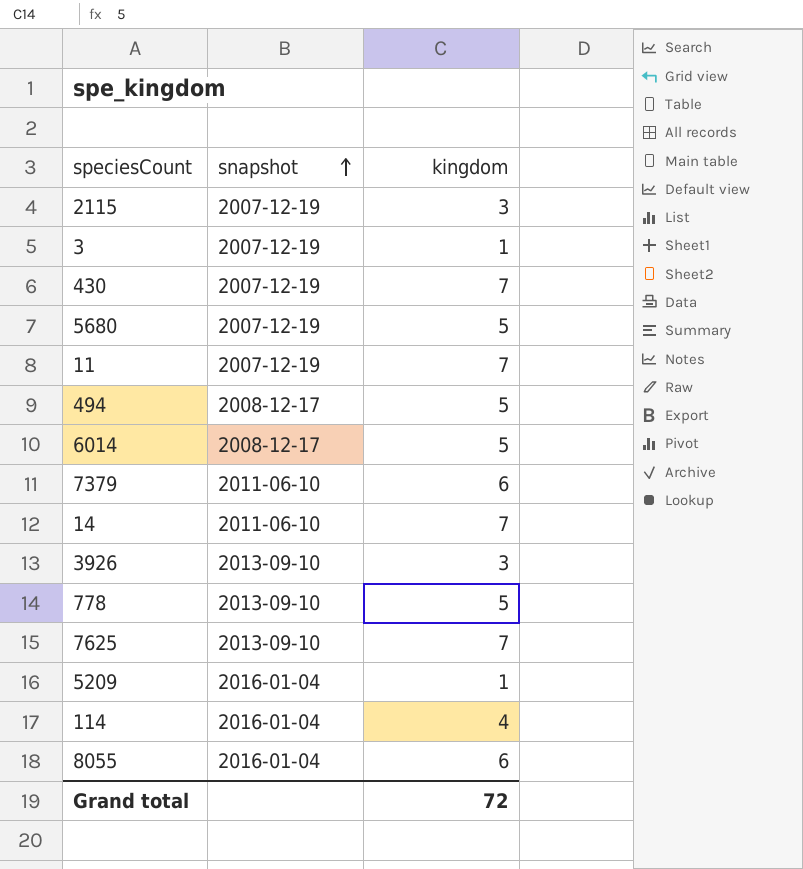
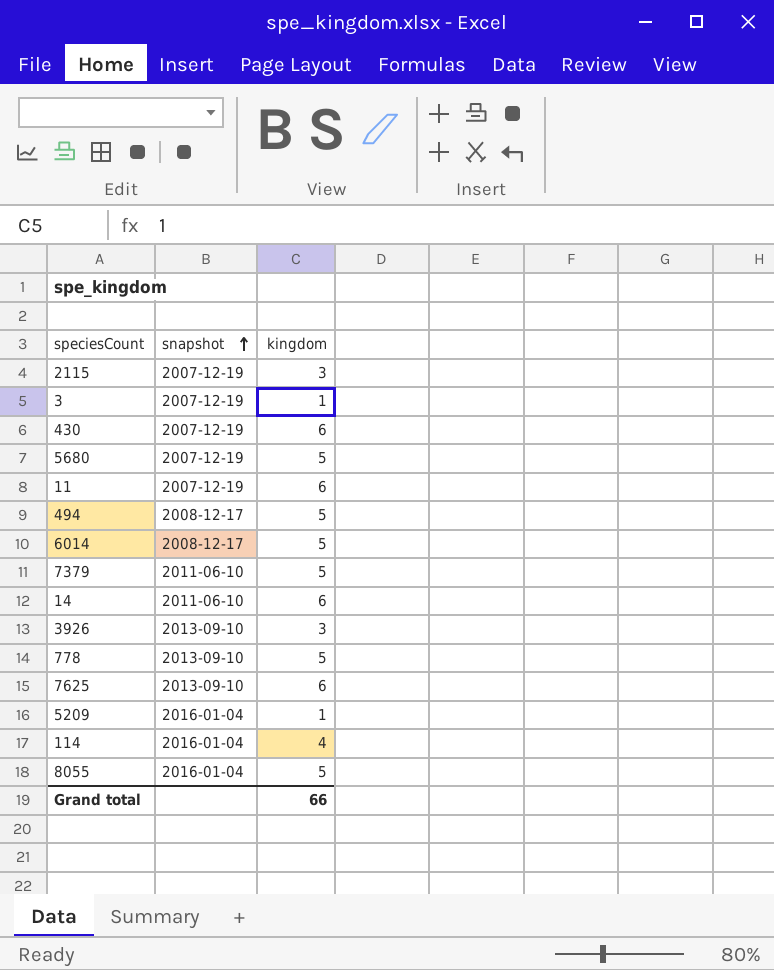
430 | kingdom: 7 -> 6
11 | kingdom: 7 -> 6
7379 | kingdom: 6 -> 5
14 | kingdom: 7 -> 6
7625 | kingdom: 7 -> 6
8055 | kingdom: 6 -> 5
Grand total | kingdom: 72 -> 66

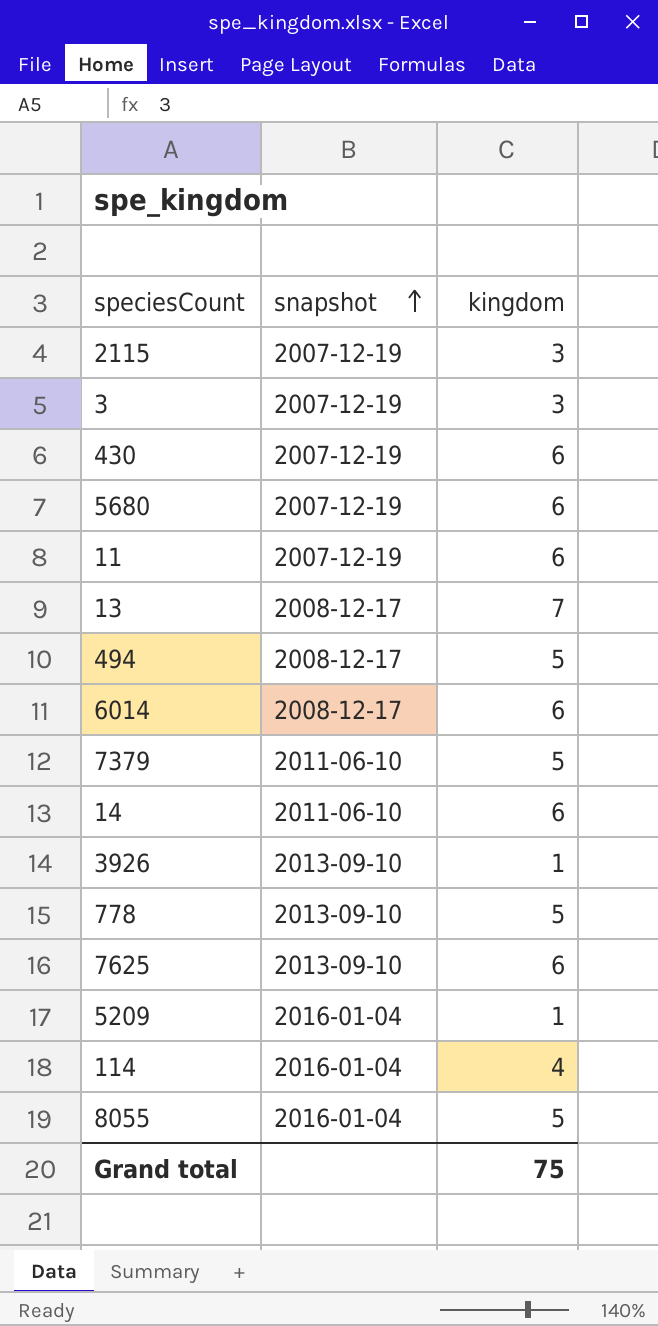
3 | kingdom: 1 -> 3
5680 | kingdom: 5 -> 6
row 13: none -> 2008-12-17 | 7
6014 | kingdom: 5 -> 6
3926 | kingdom: 3 -> 1
Grand total | kingdom: 66 -> 75

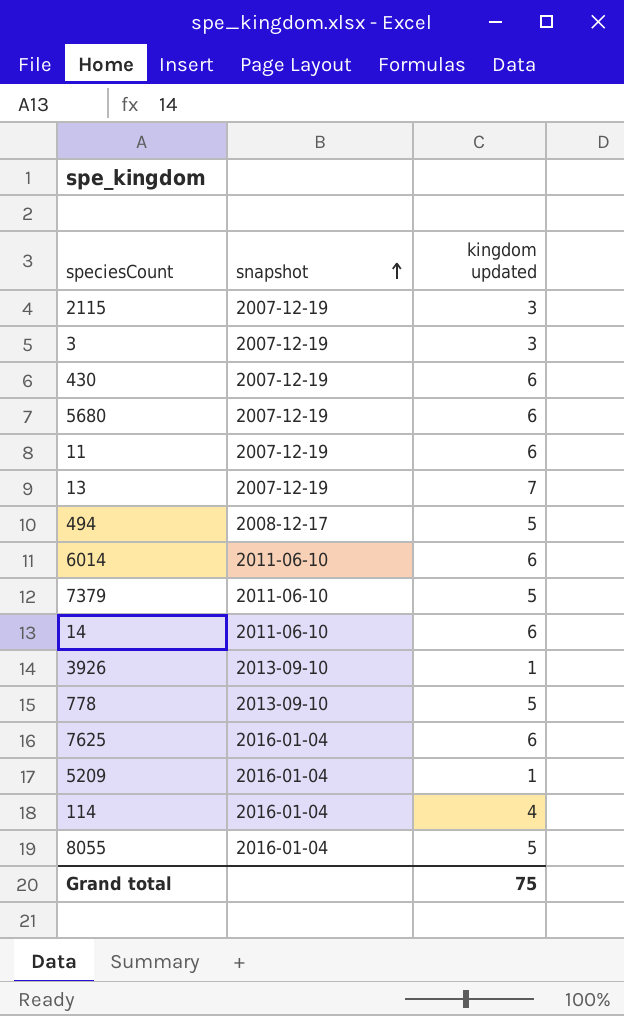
column name: kingdom -> kingdom updated
13 | snapshot: 2008-12-17 -> 2007-12-19
6014 | snapshot: 2008-12-17 -> 2011-06-10
7625 | snapshot: 2013-09-10 -> 2016-01-04

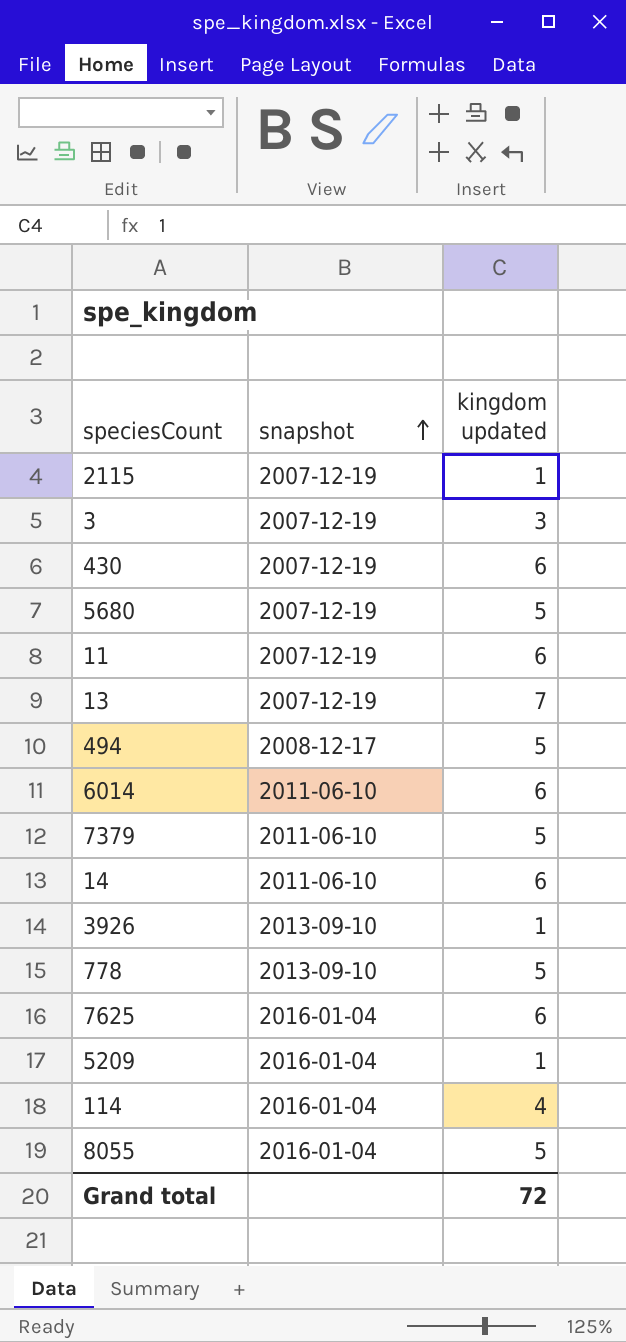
2115 | kingdom updated: 3 -> 1
5680 | kingdom updated: 6 -> 5
Grand total | kingdom updated: 75 -> 72

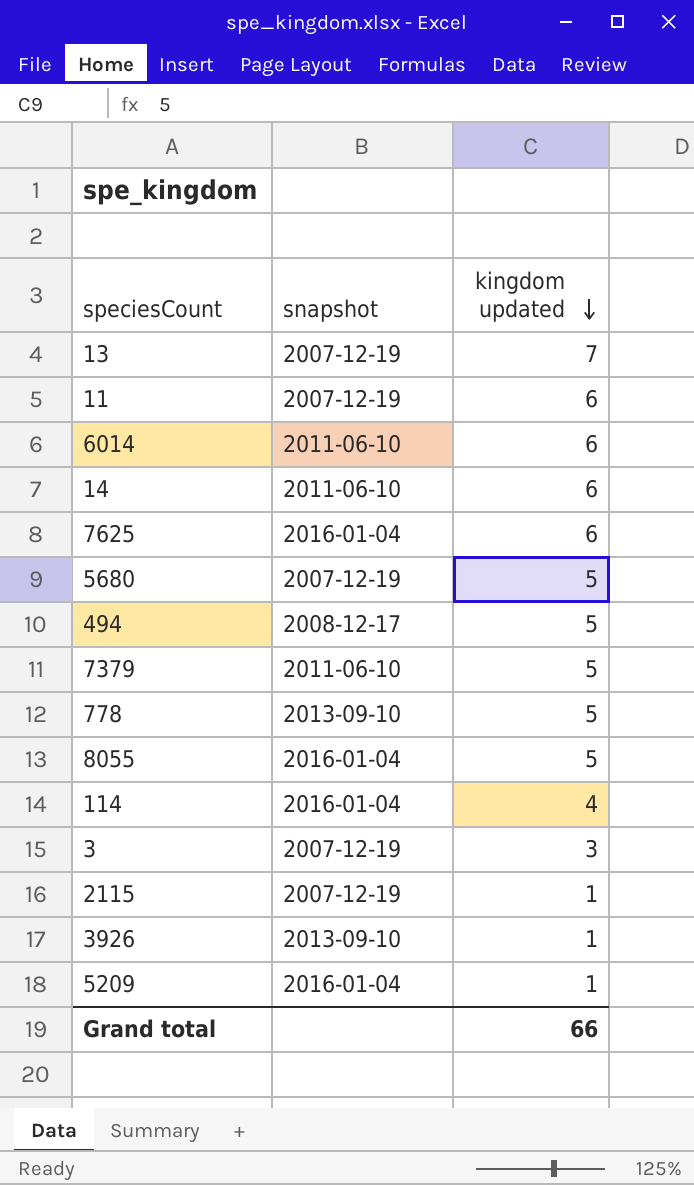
row order: snapshot ascending -> kingdom updated descending
row 430: 2007-12-19 | 6 -> none
Grand total | kingdom updated: 72 -> 66

